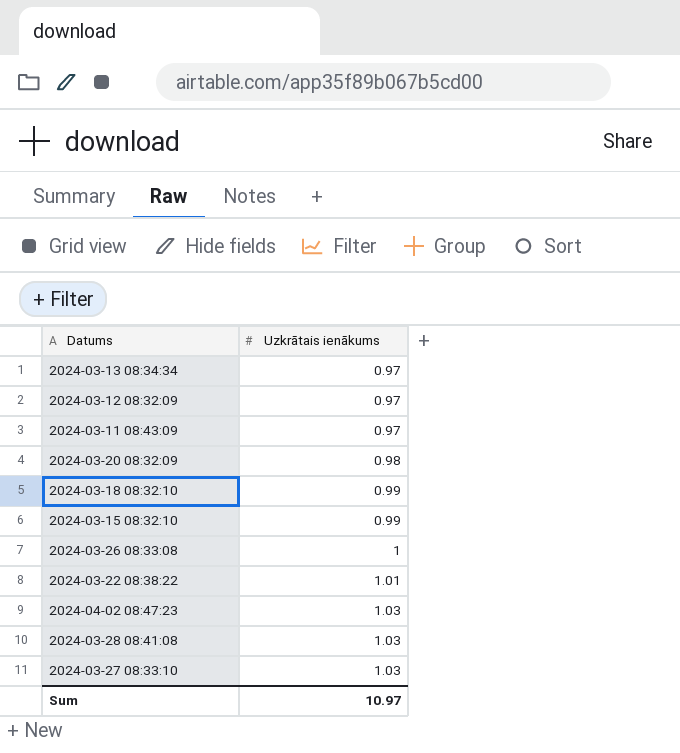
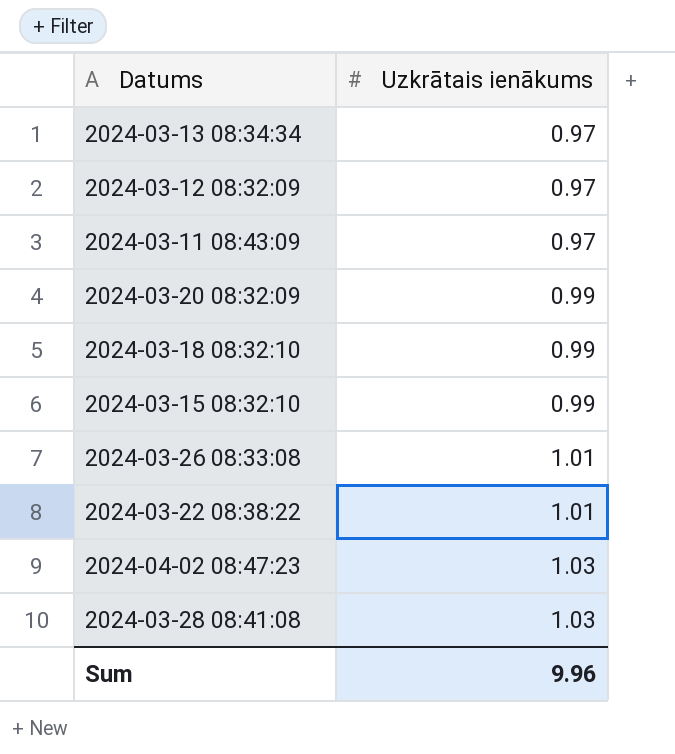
row 2024-03-27 08:33:10: 1.03 -> none
2024-03-20 08:32:09 | Uzkrātais ienākums: 0.98 -> 0.99
2024-03-26 08:33:08 | Uzkrātais ienākums: 1 -> 1.01
Sum | Uzkrātais ienākums: 10.97 -> 9.96

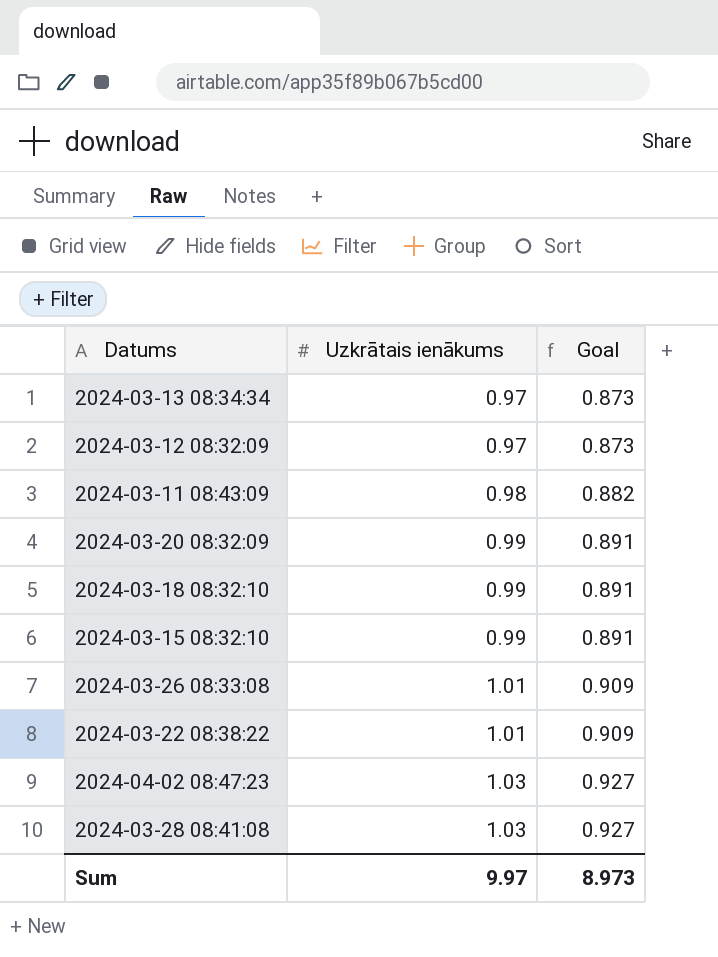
column Goal | formula: none -> [Uzkrātais ienākums] * 0.9
2024-03-11 08:43:09 | Uzkrātais ienākums: 0.97 -> 0.98
Sum | Uzkrātais ienākums: 9.96 -> 9.97

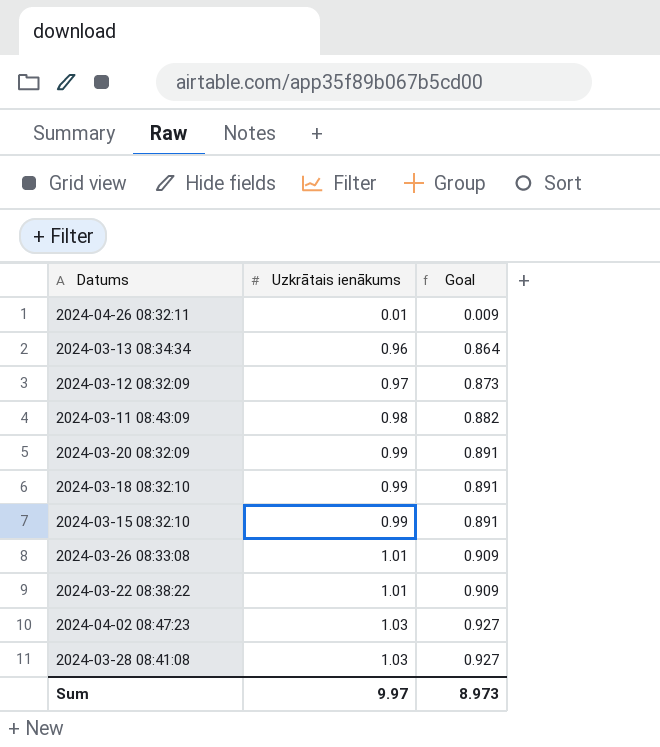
row 2024-04-26 08:32:11: none -> 0.01 | 0.009
2024-03-13 08:34:34 | Uzkrātais ienākums: 0.97 -> 0.96
2024-03-13 08:34:34 | Goal: 0.873 -> 0.864

